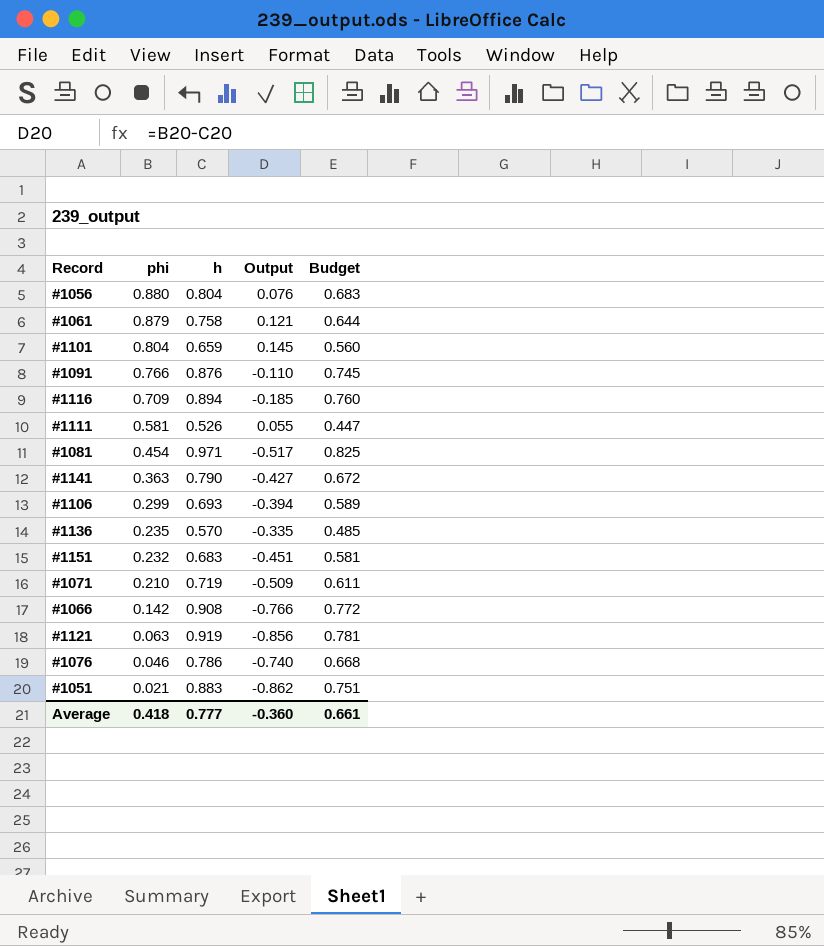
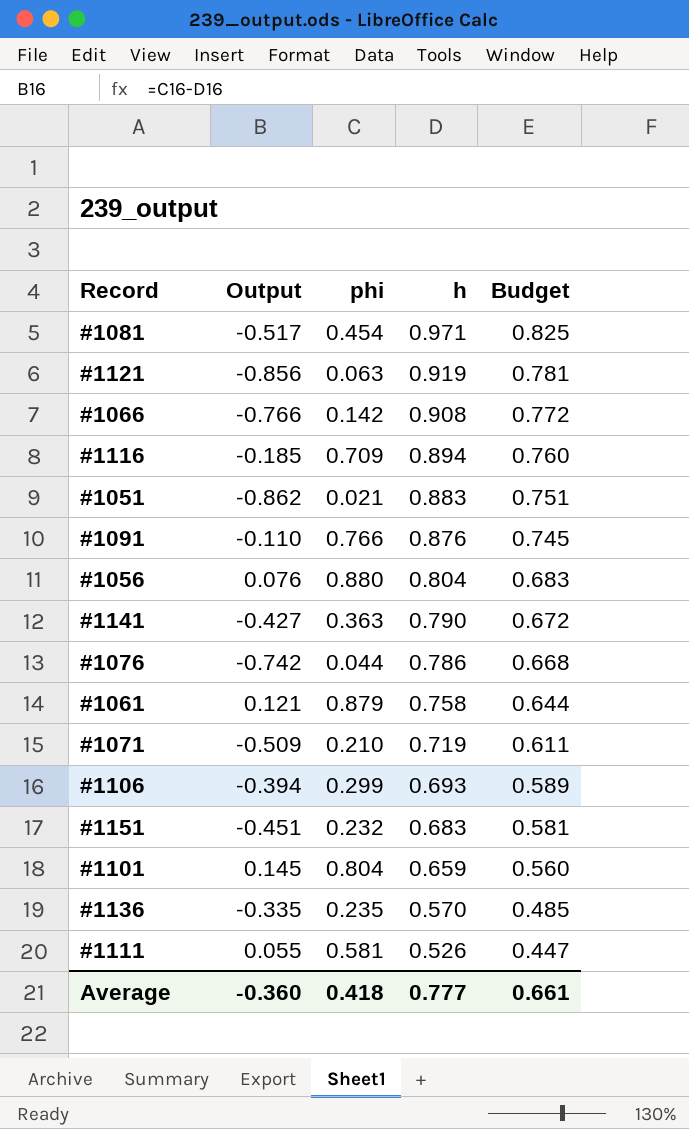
row order: phi descending -> h descending
column Output | position: 4 -> 2
#1076 | Output: -0.740 -> -0.742
#1076 | phi: 0.046 -> 0.044

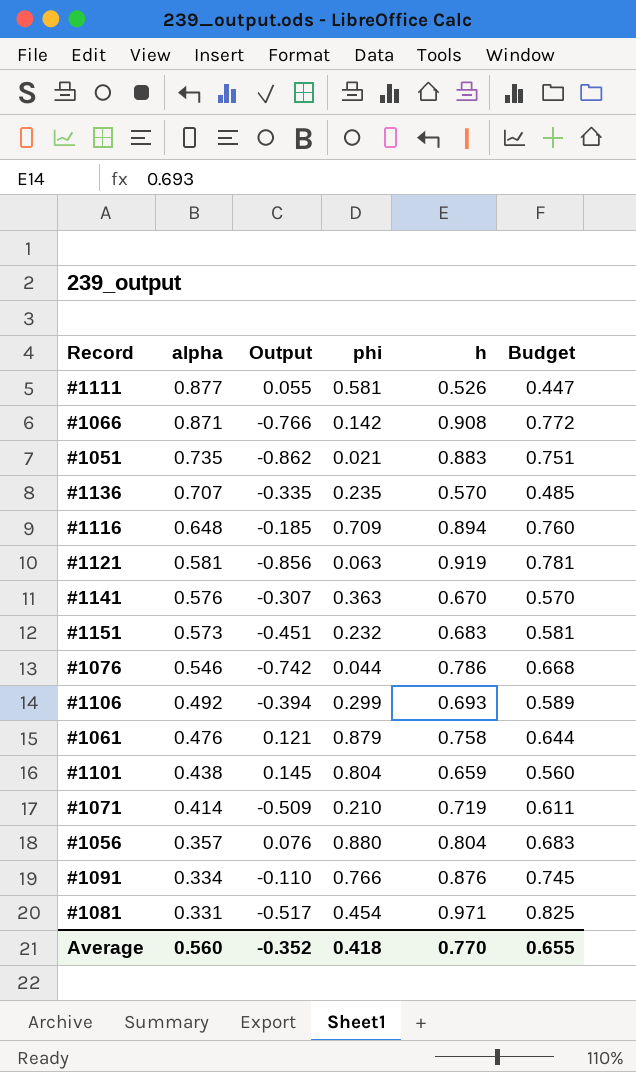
row order: h descending -> alpha descending
column alpha | position: none -> 2
#1141 | Output: -0.427 -> -0.307
#1141 | h: 0.790 -> 0.670
#1141 | Budget: 0.672 -> 0.570
Average | Output: -0.360 -> -0.352
Average | h: 0.777 -> 0.770
Average | Budget: 0.661 -> 0.655

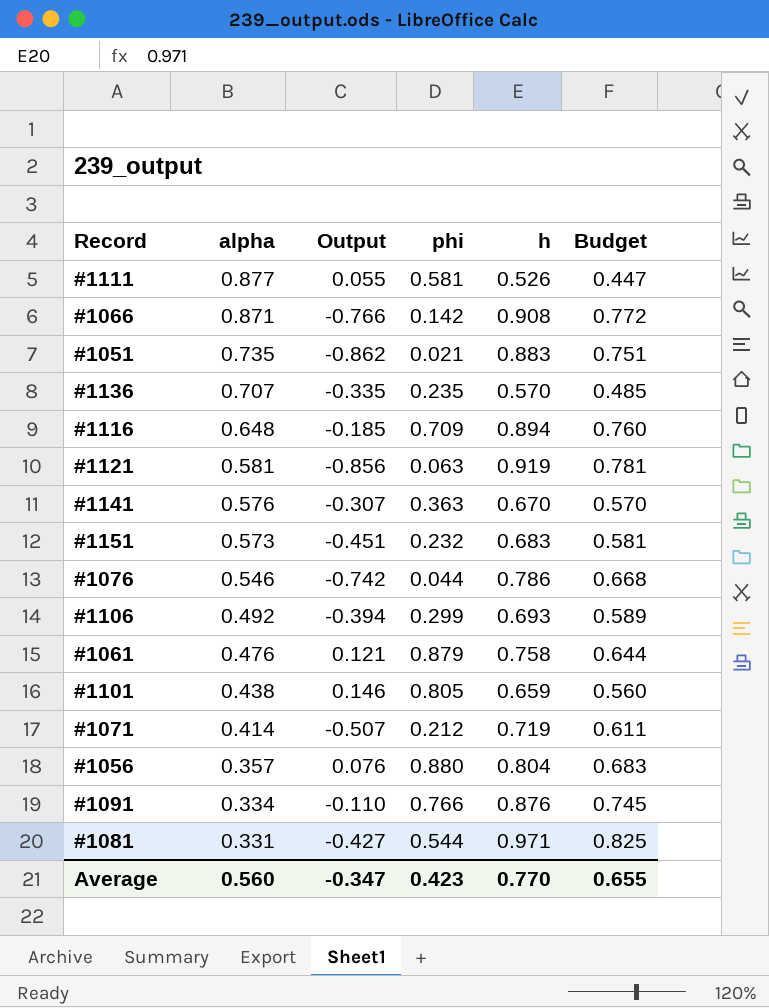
#1101 | Output: 0.145 -> 0.146
#1101 | phi: 0.804 -> 0.805
#1071 | Output: -0.509 -> -0.507
#1071 | phi: 0.210 -> 0.212
#1081 | Output: -0.517 -> -0.427
#1081 | phi: 0.454 -> 0.544
Average | Output: -0.352 -> -0.347
Average | phi: 0.418 -> 0.423

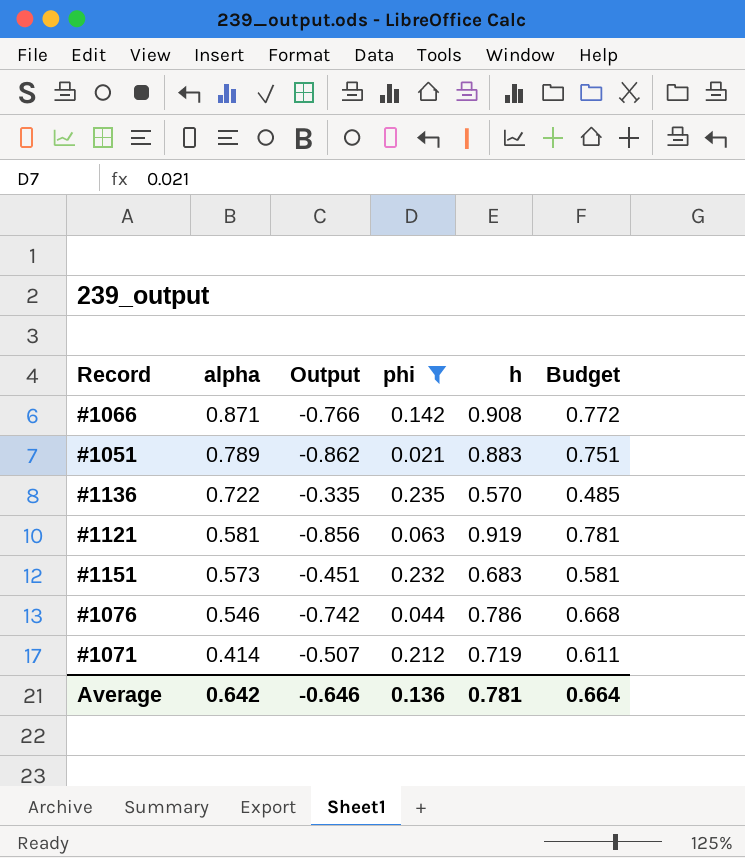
filter: none -> phi <= 0.235
#1051 | alpha: 0.735 -> 0.789
#1136 | alpha: 0.707 -> 0.722
Average | alpha: 0.560 -> 0.642
Average | Output: -0.347 -> -0.646
Average | phi: 0.423 -> 0.136
Average | h: 0.770 -> 0.781
Average | Budget: 0.655 -> 0.664

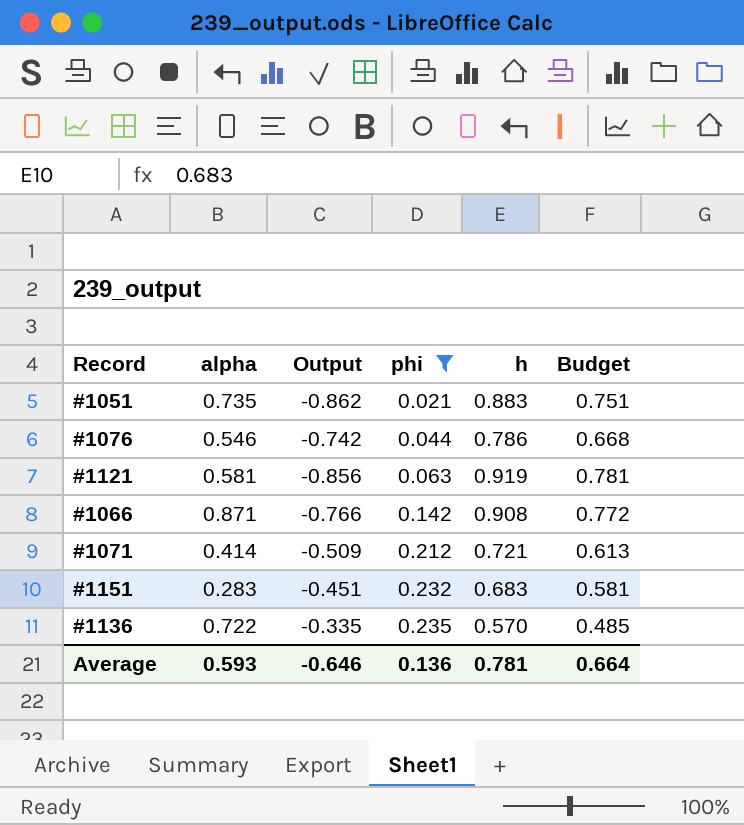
row order: alpha descending -> phi ascending
#1051 | alpha: 0.789 -> 0.735
#1071 | Output: -0.507 -> -0.509
#1071 | h: 0.719 -> 0.721
#1071 | Budget: 0.611 -> 0.613
#1151 | alpha: 0.573 -> 0.283
Average | alpha: 0.642 -> 0.593

